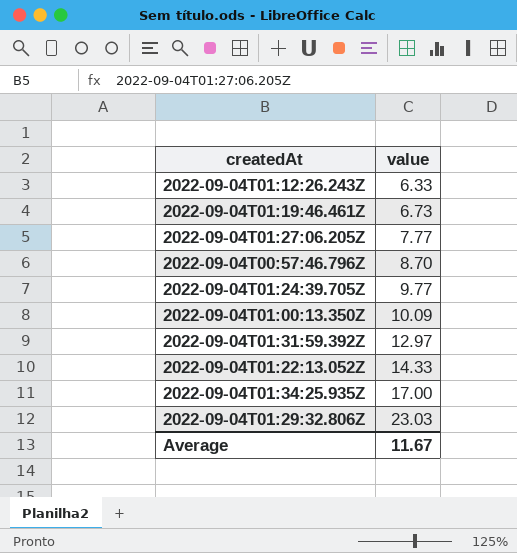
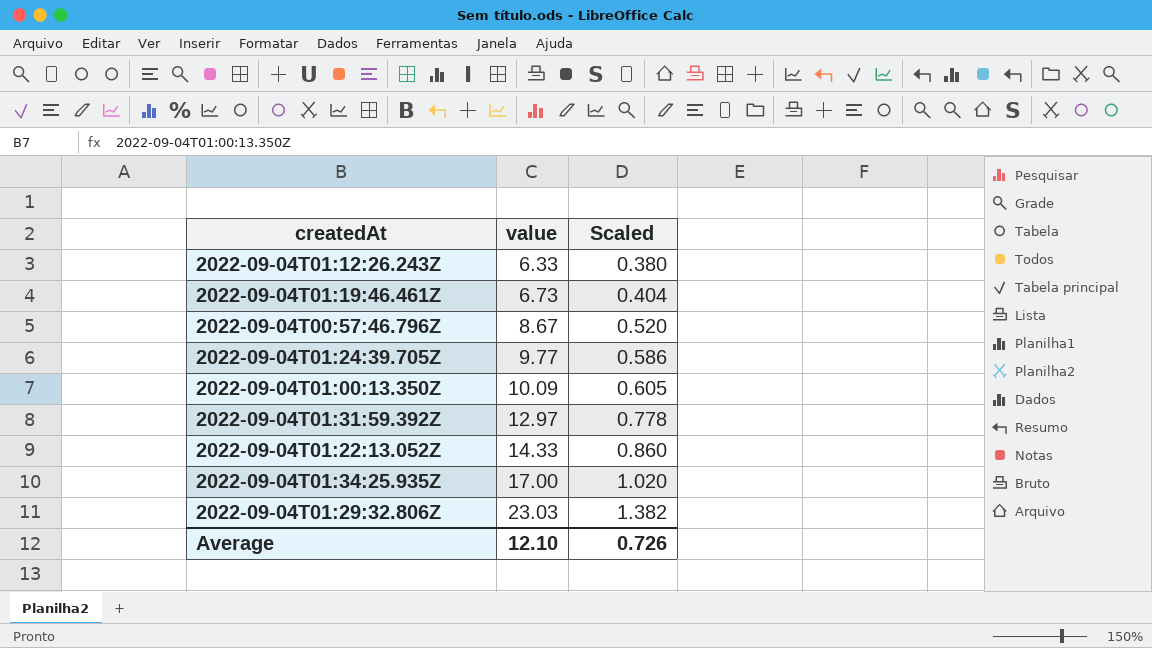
column Scaled | formula: none -> [value] * 0.06
row 2022-09-04T01:27:06.205Z: 7.77 -> none
2022-09-04T00:57:46.796Z | value: 8.70 -> 8.67
Average | value: 11.67 -> 12.10

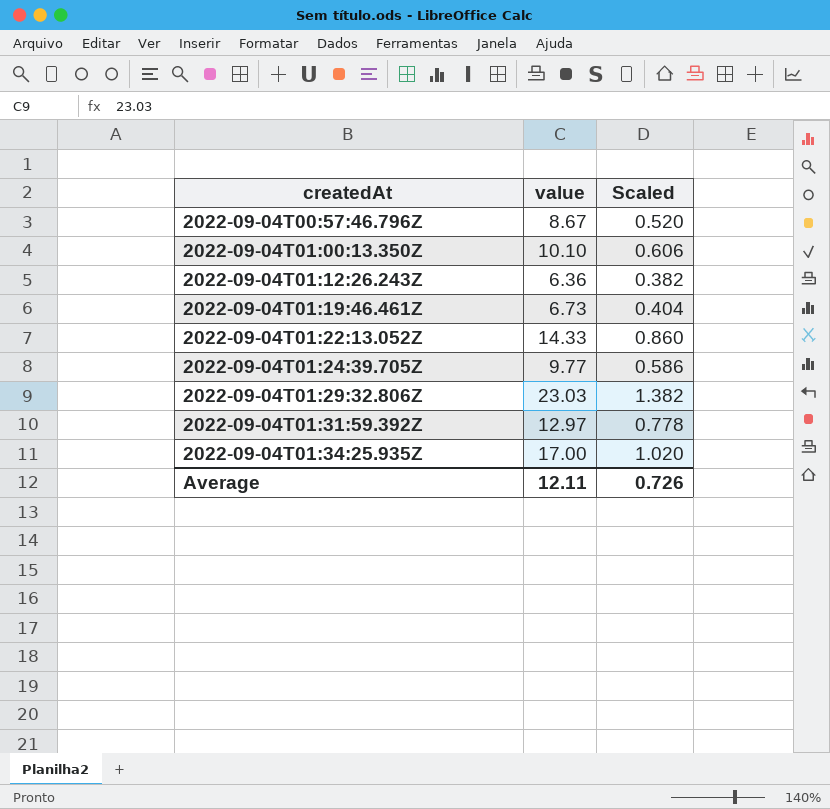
row order: value ascending -> createdAt ascending
2022-09-04T01:00:13.350Z | value: 10.09 -> 10.10
2022-09-04T01:00:13.350Z | Scaled: 0.605 -> 0.606
2022-09-04T01:12:26.243Z | value: 6.33 -> 6.36
2022-09-04T01:12:26.243Z | Scaled: 0.380 -> 0.382
Average | value: 12.10 -> 12.11

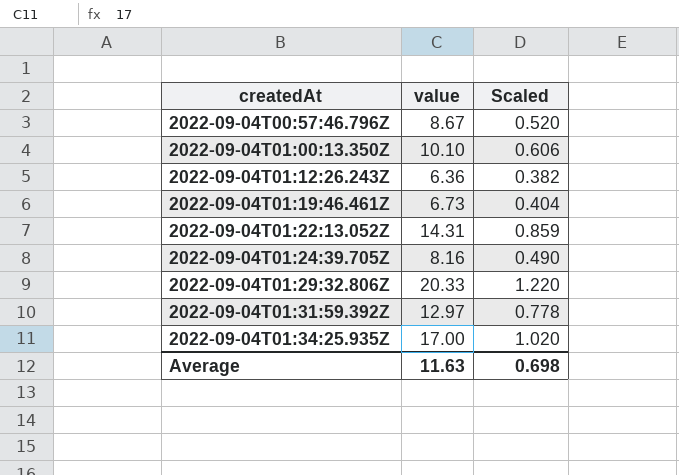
2022-09-04T01:22:13.052Z | value: 14.33 -> 14.31
2022-09-04T01:22:13.052Z | Scaled: 0.860 -> 0.859
2022-09-04T01:24:39.705Z | value: 9.77 -> 8.16
2022-09-04T01:24:39.705Z | Scaled: 0.586 -> 0.490
2022-09-04T01:29:32.806Z | value: 23.03 -> 20.33
2022-09-04T01:29:32.806Z | Scaled: 1.382 -> 1.220
Average | value: 12.11 -> 11.63
Average | Scaled: 0.726 -> 0.698

